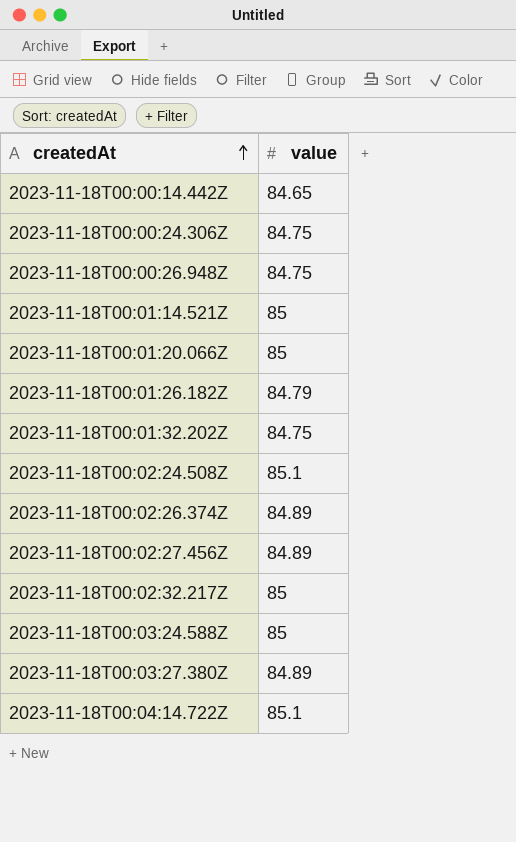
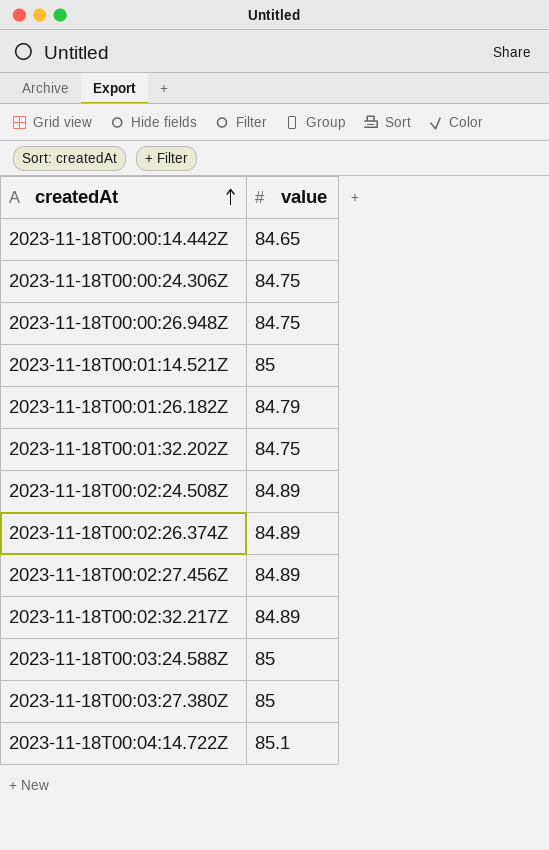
row 2023-11-18T00:01:20.066Z: 85 -> none
2023-11-18T00:02:24.508Z | value: 85.1 -> 84.89
2023-11-18T00:02:32.217Z | value: 85 -> 84.89
2023-11-18T00:03:27.380Z | value: 84.89 -> 85

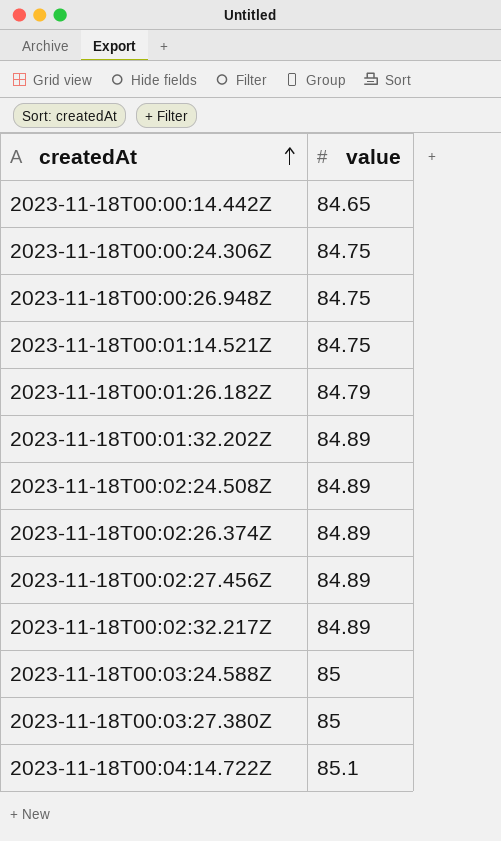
2023-11-18T00:01:14.521Z | value: 85 -> 84.75
2023-11-18T00:01:32.202Z | value: 84.75 -> 84.89

